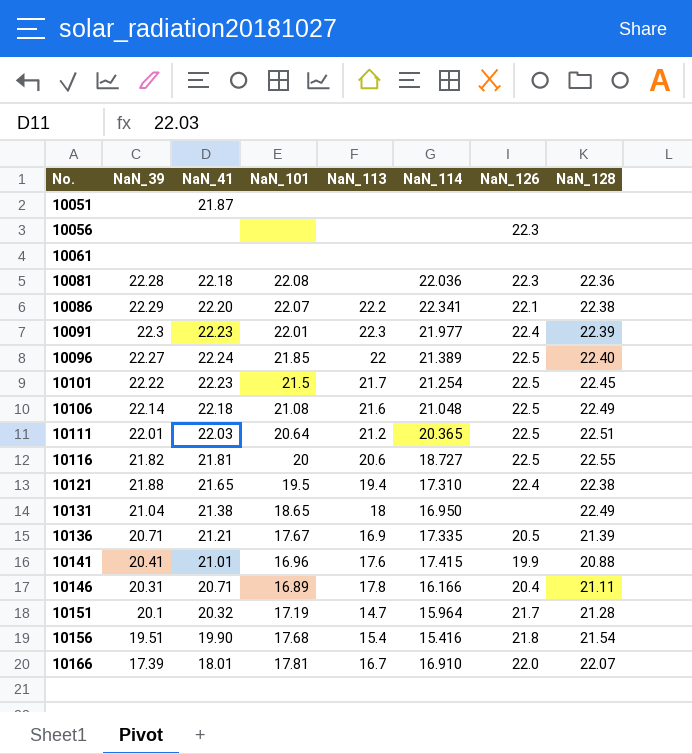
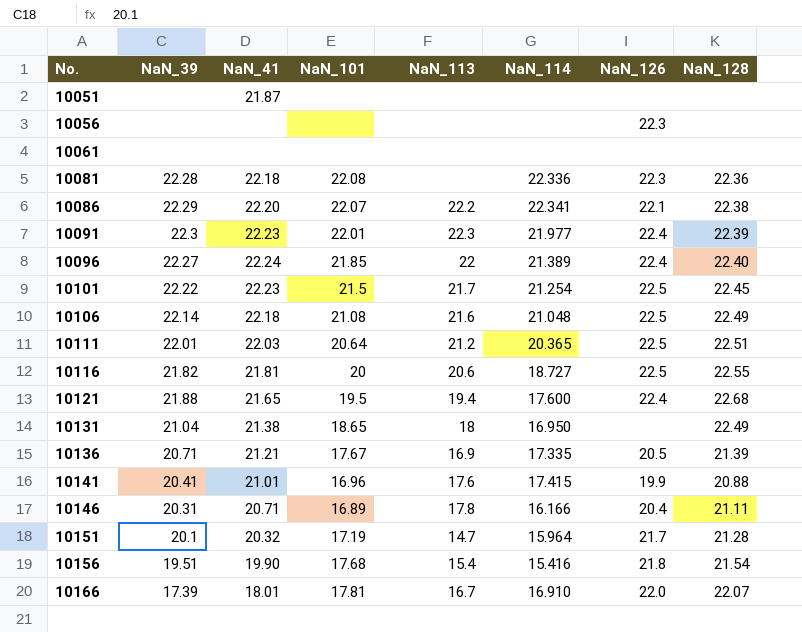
10081 | NaN_114: 22.036 -> 22.336
10096 | NaN_126: 22.5 -> 22.4
10121 | NaN_114: 17.310 -> 17.600
10121 | NaN_128: 22.38 -> 22.68

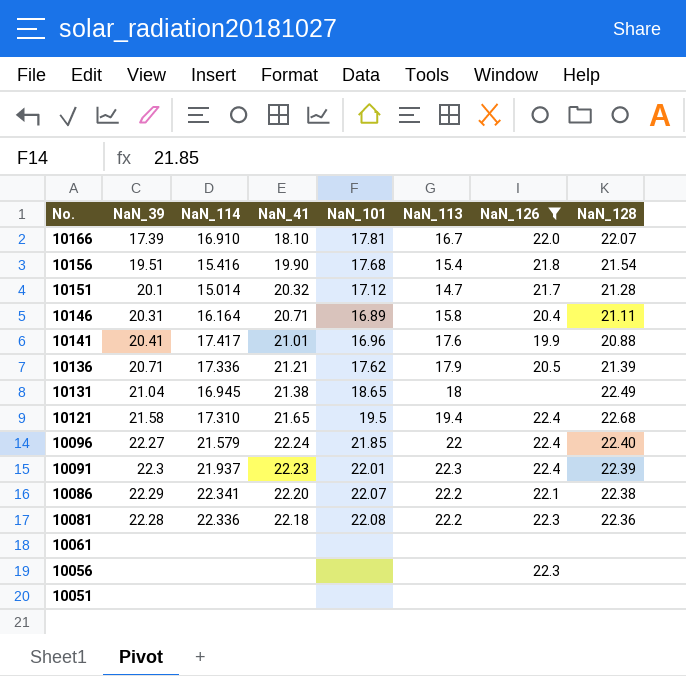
filter: none -> NaN_126 != 22.5
row order: No. ascending -> No. descending
column NaN_114 | position: 6 -> 3
10166 | NaN_41: 18.01 -> 18.10
10151 | NaN_114: 15.964 -> 15.014
10151 | NaN_101: 17.19 -> 17.12
10146 | NaN_114: 16.166 -> 16.164
10146 | NaN_113: 17.8 -> 15.8
10141 | NaN_114: 17.415 -> 17.417
10136 | NaN_114: 17.335 -> 17.336
10136 | NaN_101: 17.67 -> 17.62
10136 | NaN_113: 16.9 -> 17.9
10131 | NaN_114: 16.950 -> 16.945
10121 | NaN_39: 21.88 -> 21.58
10121 | NaN_114: 17.600 -> 17.310
10096 | NaN_114: 21.389 -> 21.579
10091 | NaN_114: 21.977 -> 21.937
10081 | NaN_113: none -> 22.2
10051 | NaN_41: 21.87 -> none

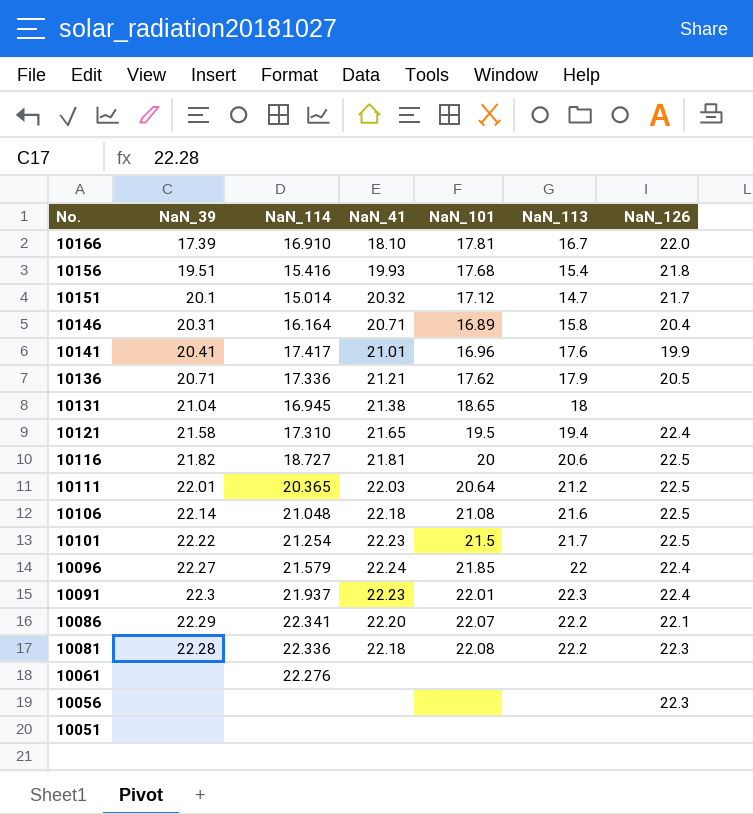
filter: NaN_126 != 22.5 -> none
column NaN_128 | position: 8 -> none
10156 | NaN_41: 19.90 -> 19.93
10061 | NaN_114: none -> 22.276

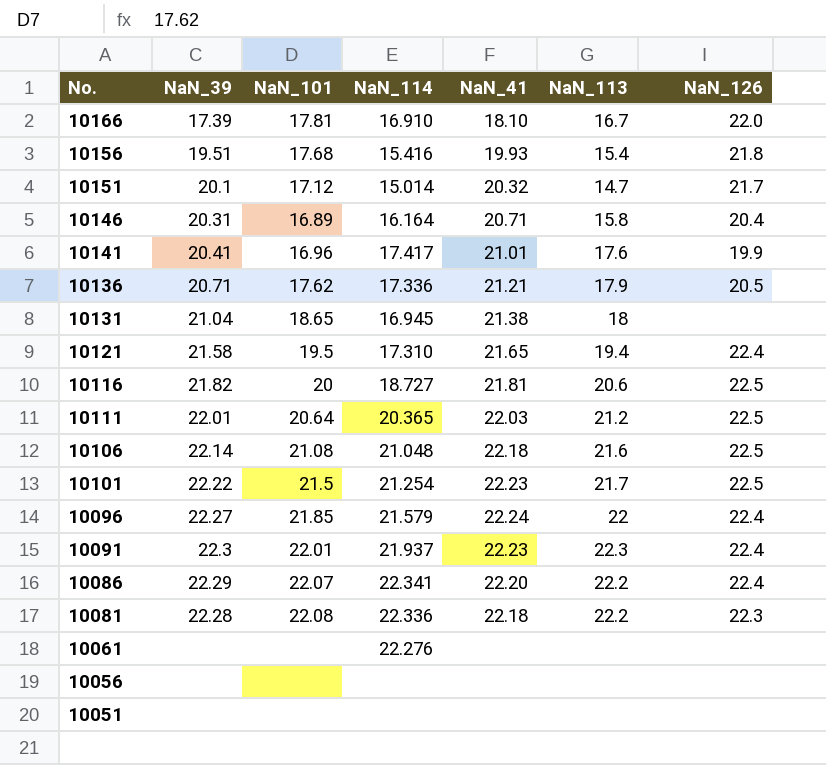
column NaN_101 | position: 5 -> 3
10086 | NaN_126: 22.1 -> 22.4
10056 | NaN_126: 22.3 -> none

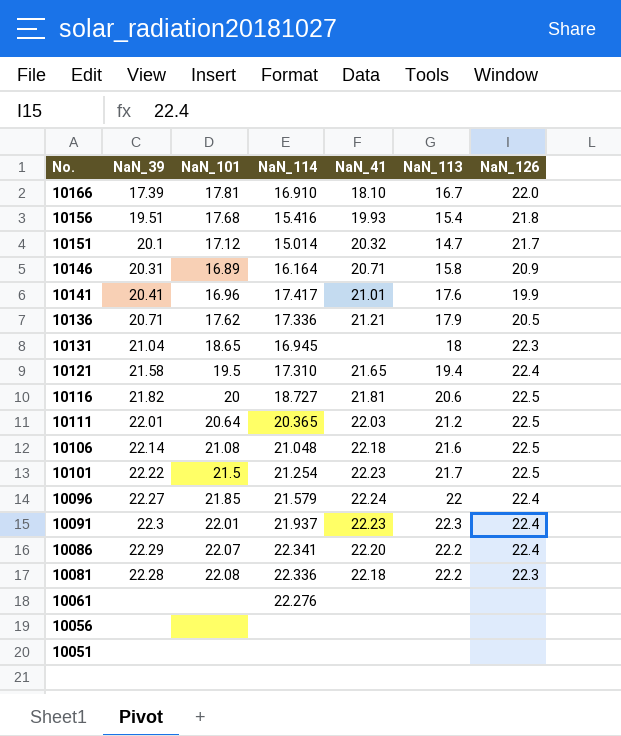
10146 | NaN_126: 20.4 -> 20.9
10131 | NaN_41: 21.38 -> none
10131 | NaN_126: none -> 22.3

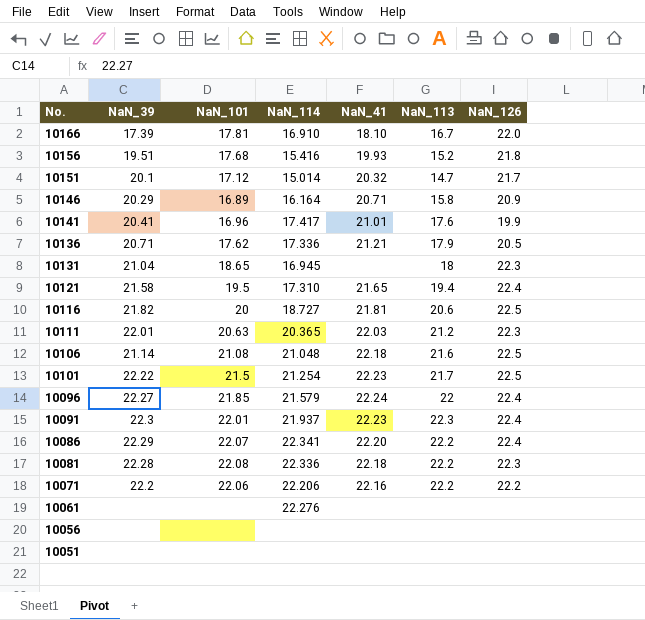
10156 | NaN_113: 15.4 -> 15.2
10146 | NaN_39: 20.31 -> 20.29
10111 | NaN_101: 20.64 -> 20.63
10111 | NaN_126: 22.5 -> 22.3
10106 | NaN_39: 22.14 -> 21.14
row 10071: none -> 22.2 | 22.06 | 22.206 | 22.16 | 22.2 | 22.2

